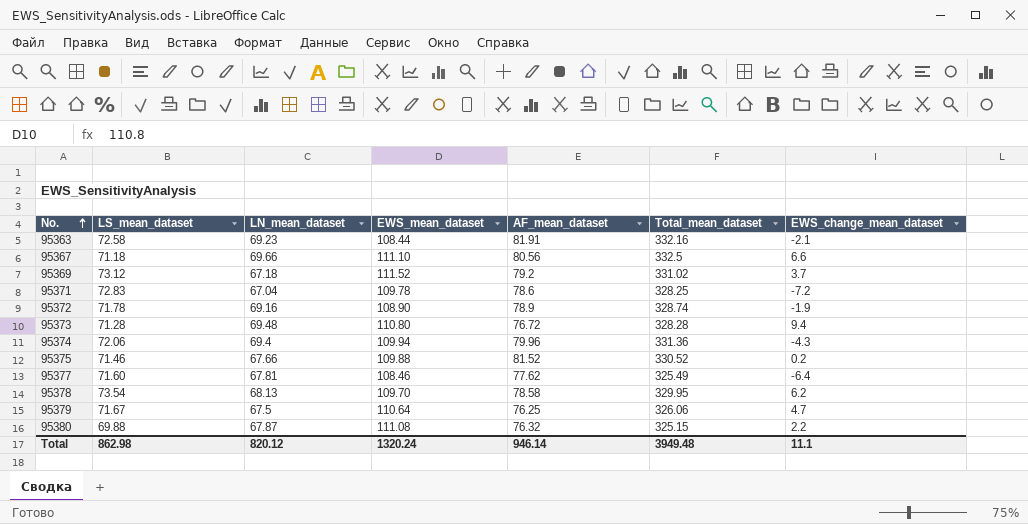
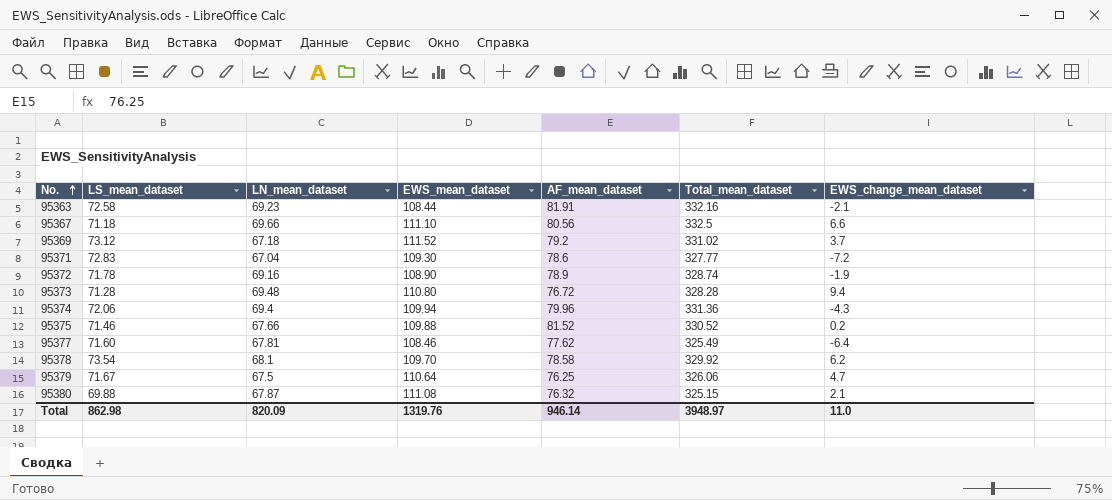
95371 | EWS_mean_dataset: 109.78 -> 109.30
95371 | Total_mean_dataset: 328.25 -> 327.77
95378 | LN_mean_dataset: 68.13 -> 68.1
95378 | Total_mean_dataset: 329.95 -> 329.92
95380 | EWS_change_mean_dataset: 2.2 -> 2.1
Total | LN_mean_dataset: 820.12 -> 820.09
Total | EWS_mean_dataset: 1320.24 -> 1319.76
Total | Total_mean_dataset: 3949.48 -> 3948.97
Total | EWS_change_mean_dataset: 11.1 -> 11.0

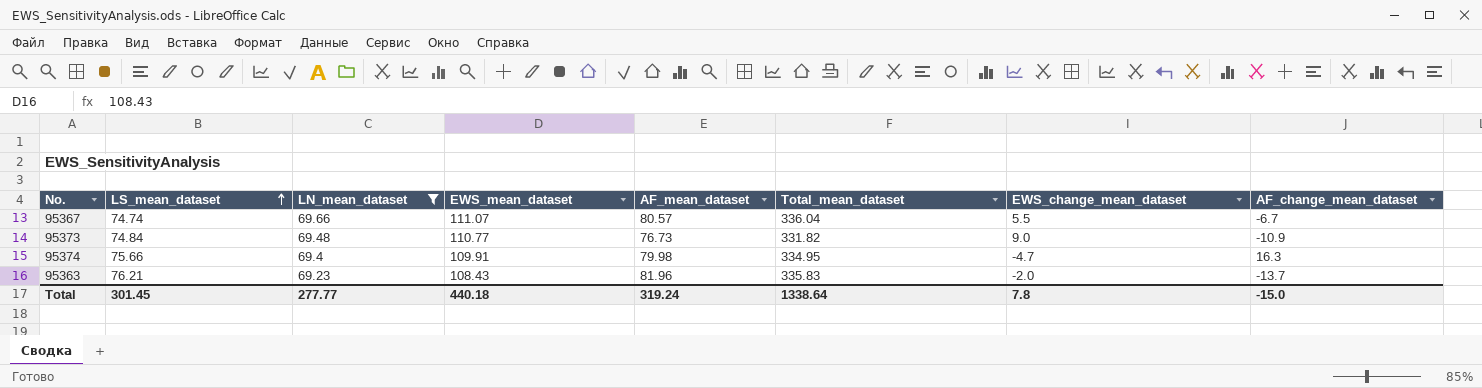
filter: none -> LN_mean_dataset >= 69.23
row order: No. ascending -> LS_mean_dataset ascending
column AF_change_mean_dataset | position: none -> 8
95367 | LS_mean_dataset: 71.18 -> 74.74
95367 | EWS_mean_dataset: 111.10 -> 111.07
95367 | AF_mean_dataset: 80.56 -> 80.57
95367 | Total_mean_dataset: 332.5 -> 336.04
95367 | EWS_change_mean_dataset: 6.6 -> 5.5
95373 | LS_mean_dataset: 71.28 -> 74.84
95373 | EWS_mean_dataset: 110.80 -> 110.77
95373 | AF_mean_dataset: 76.72 -> 76.73
95373 | Total_mean_dataset: 328.28 -> 331.82
95373 | EWS_change_mean_dataset: 9.4 -> 9.0
95374 | LS_mean_dataset: 72.06 -> 75.66
95374 | EWS_mean_dataset: 109.94 -> 109.91
95374 | AF_mean_dataset: 79.96 -> 79.98
95374 | Total_mean_dataset: 331.36 -> 334.95
95374 | EWS_change_mean_dataset: -4.3 -> -4.7
95363 | LS_mean_dataset: 72.58 -> 76.21
95363 | EWS_mean_dataset: 108.44 -> 108.43
95363 | AF_mean_dataset: 81.91 -> 81.96
95363 | Total_mean_dataset: 332.16 -> 335.83
95363 | EWS_change_mean_dataset: -2.1 -> -2.0
Total | LS_mean_dataset: 862.98 -> 301.45
Total | LN_mean_dataset: 820.09 -> 277.77
Total | EWS_mean_dataset: 1319.76 -> 440.18
Total | AF_mean_dataset: 946.14 -> 319.24
Total | Total_mean_dataset: 3948.97 -> 1338.64
Total | EWS_change_mean_dataset: 11.0 -> 7.8

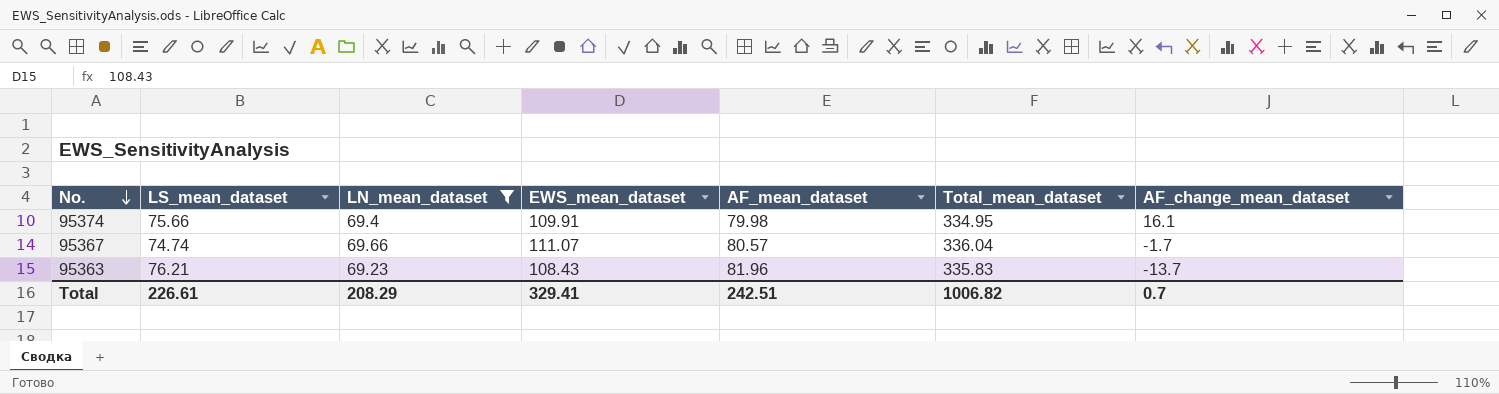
row order: LS_mean_dataset ascending -> No. descending
column EWS_change_mean_dataset | position: 7 -> none
row 95373: 74.84 | 69.48 | 110.77 | 76.73 | 331.82 | 9.0 | -10.9 -> none
95374 | AF_change_mean_dataset: 16.3 -> 16.1
95367 | AF_change_mean_dataset: -6.7 -> -1.7
Total | LS_mean_dataset: 301.45 -> 226.61
Total | LN_mean_dataset: 277.77 -> 208.29
Total | EWS_mean_dataset: 440.18 -> 329.41
Total | AF_mean_dataset: 319.24 -> 242.51
Total | Total_mean_dataset: 1338.64 -> 1006.82
Total | AF_change_mean_dataset: -15.0 -> 0.7

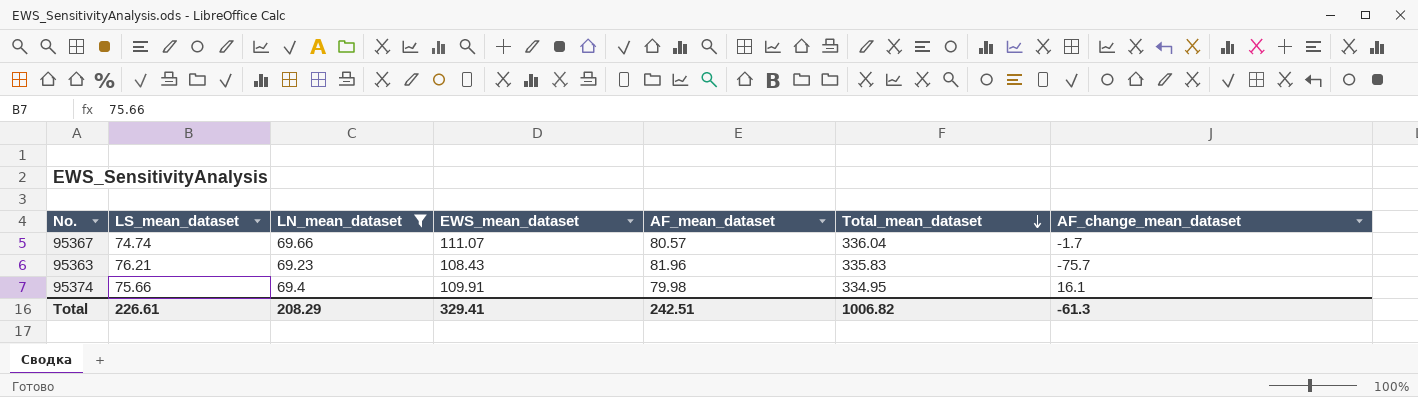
row order: No. descending -> Total_mean_dataset descending
95363 | AF_change_mean_dataset: -13.7 -> -75.7
Total | AF_change_mean_dataset: 0.7 -> -61.3

